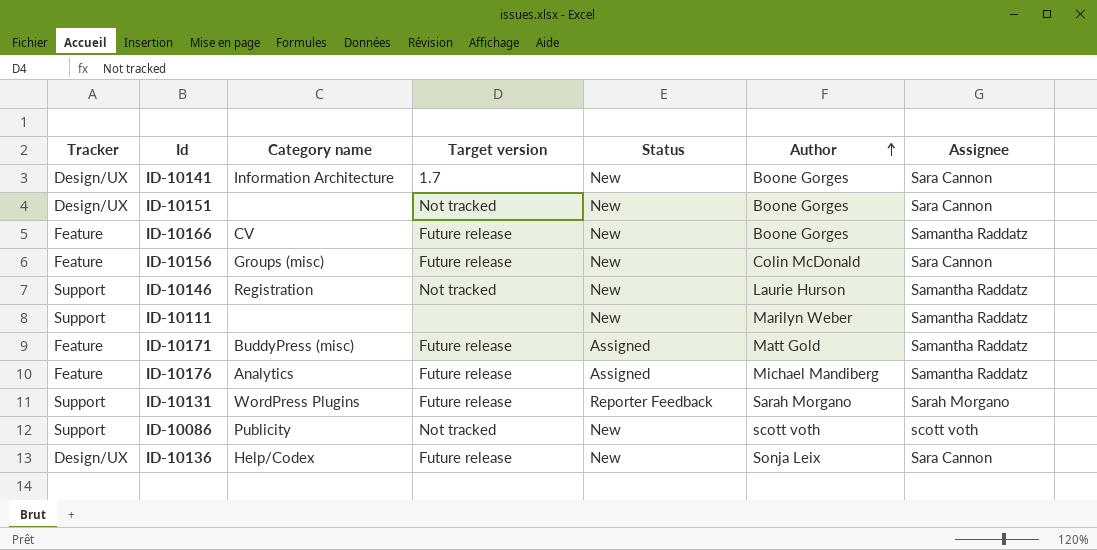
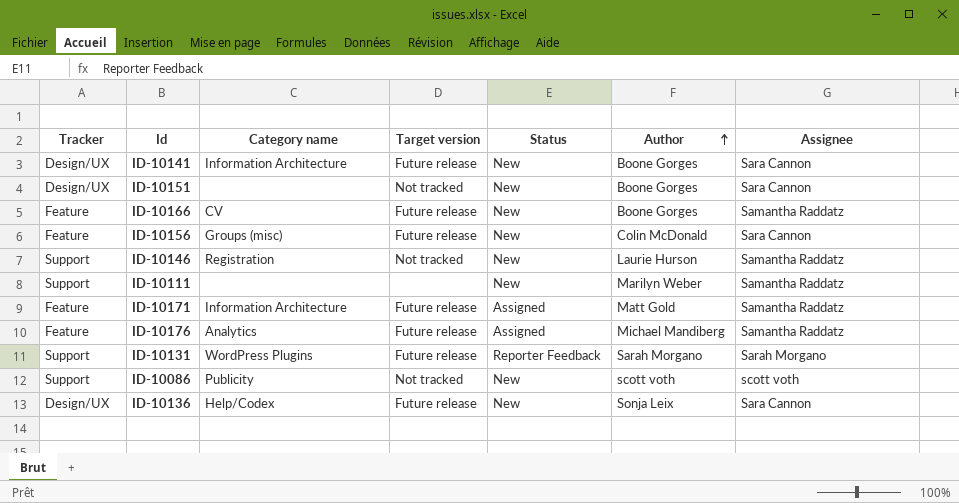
ID-10141 | Target version: 1.7 -> Future release
ID-10171 | Category name: BuddyPress (misc) -> Information Architecture

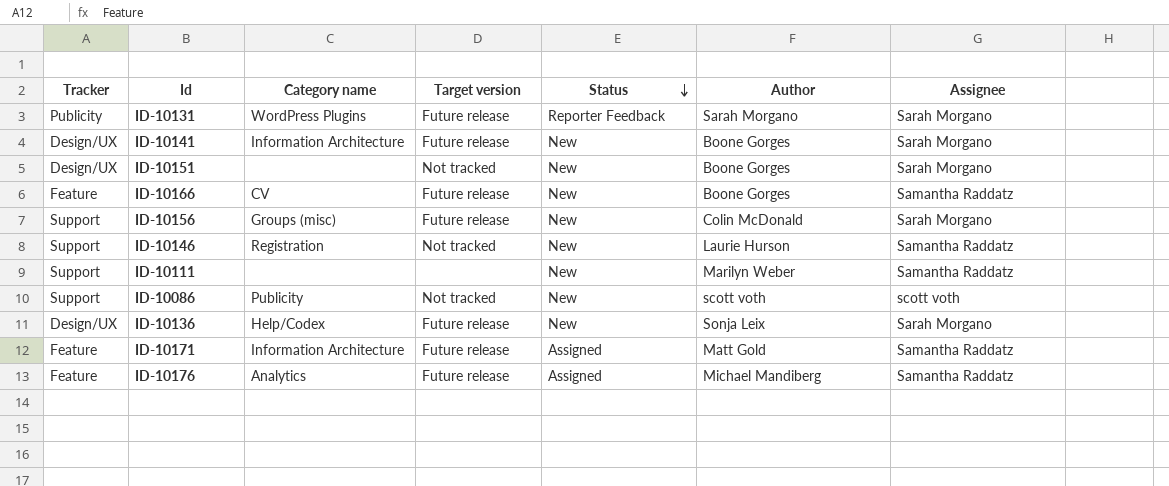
row order: Author ascending -> Status descending
ID-10131 | Tracker: Support -> Publicity
ID-10141 | Assignee: Sara Cannon -> Sarah Morgano
ID-10151 | Assignee: Sara Cannon -> Sarah Morgano
ID-10156 | Tracker: Feature -> Support
ID-10156 | Assignee: Sara Cannon -> Sarah Morgano
ID-10136 | Assignee: Sara Cannon -> Sarah Morgano

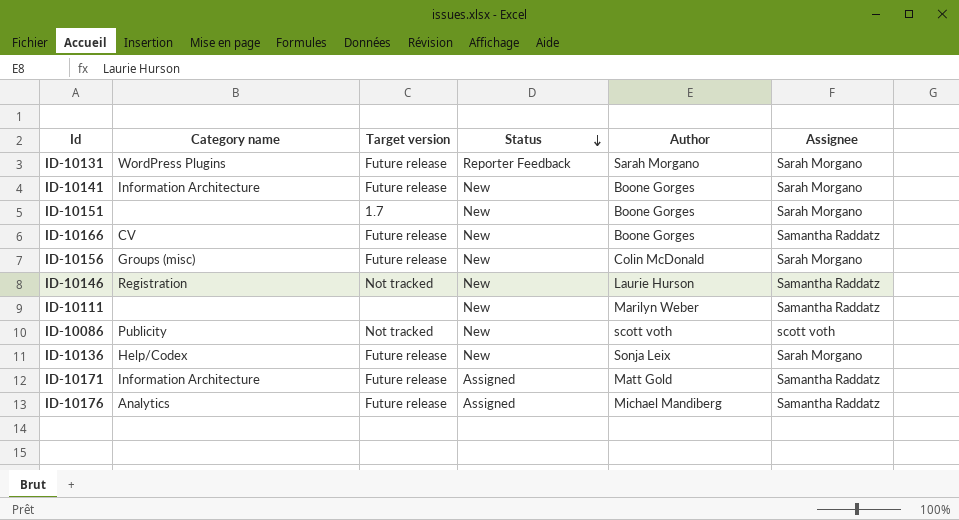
column Tracker | position: 1 -> none
ID-10151 | Target version: Not tracked -> 1.7

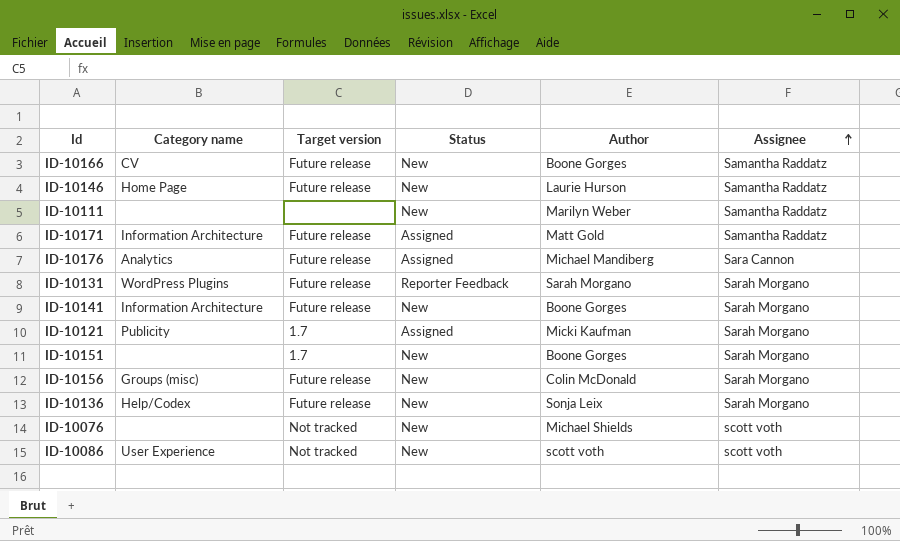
row order: Status descending -> Assignee ascending
ID-10146 | Category name: Registration -> Home Page
ID-10146 | Target version: Not tracked -> Future release
ID-10176 | Assignee: Samantha Raddatz -> Sara Cannon
row ID-10121: none -> Publicity | 1.7 | Assigned | Micki Kaufman | Sarah Morgano
row ID-10076: none -> none | Not tracked | New | Michael Shields | scott voth
ID-10086 | Category name: Publicity -> User Experience

